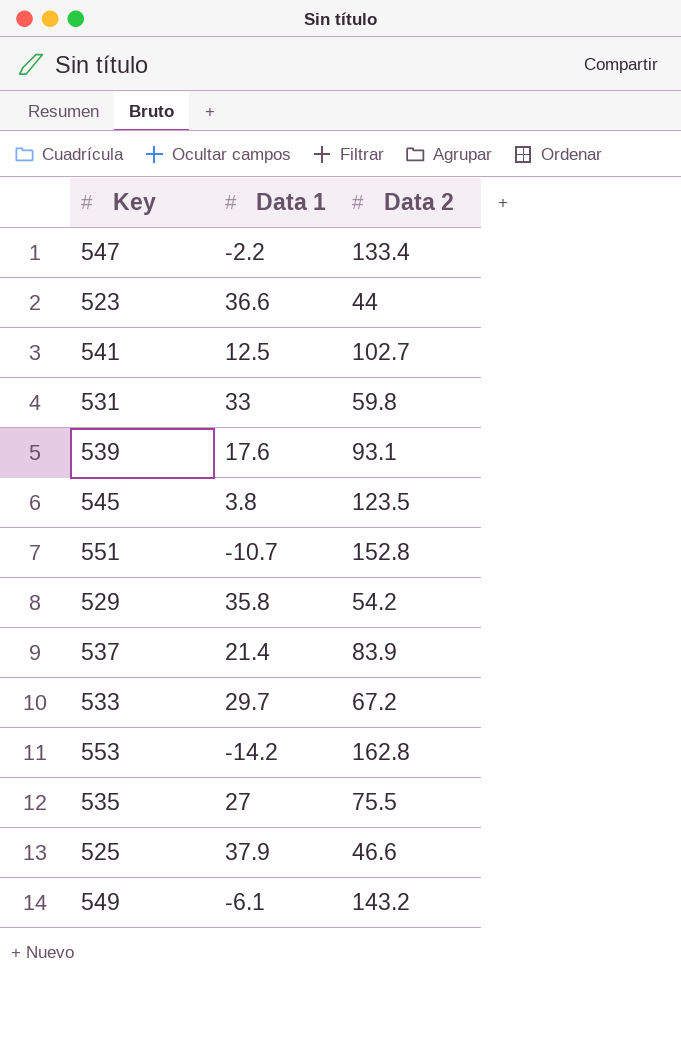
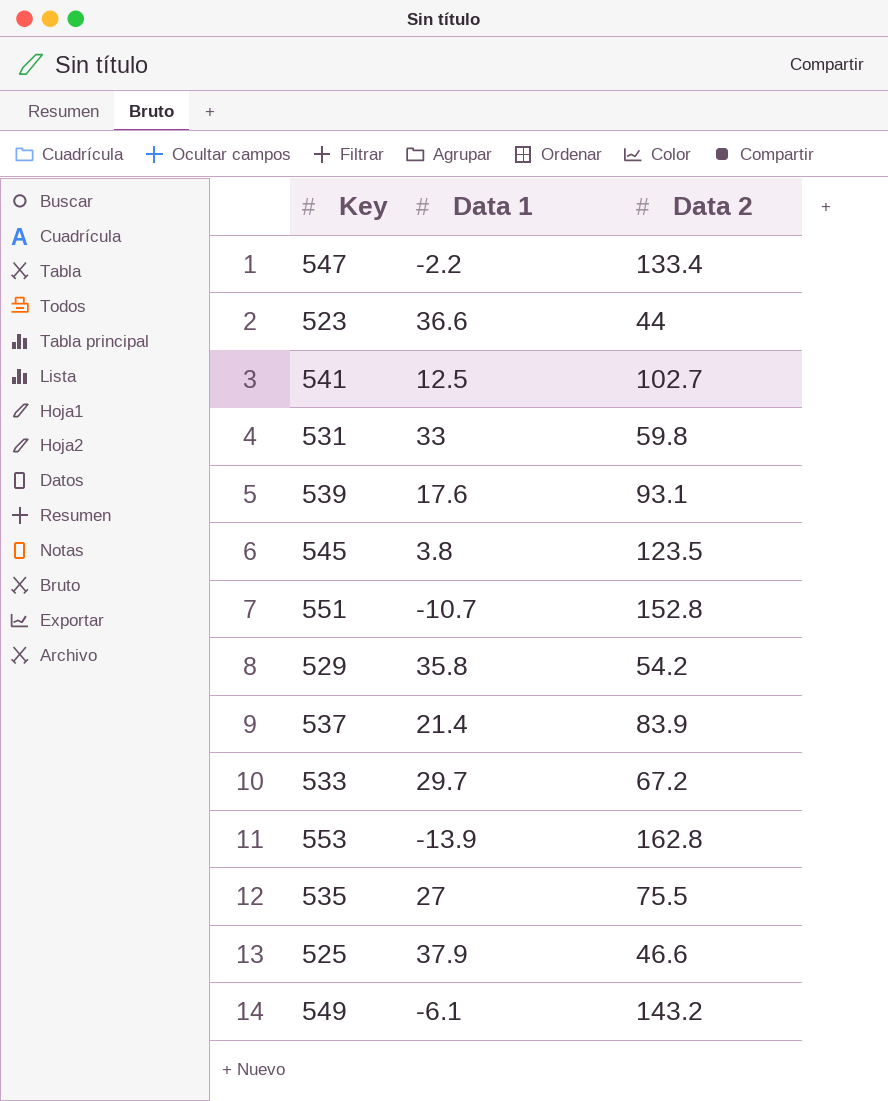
553 | Data 1: -14.2 -> -13.9

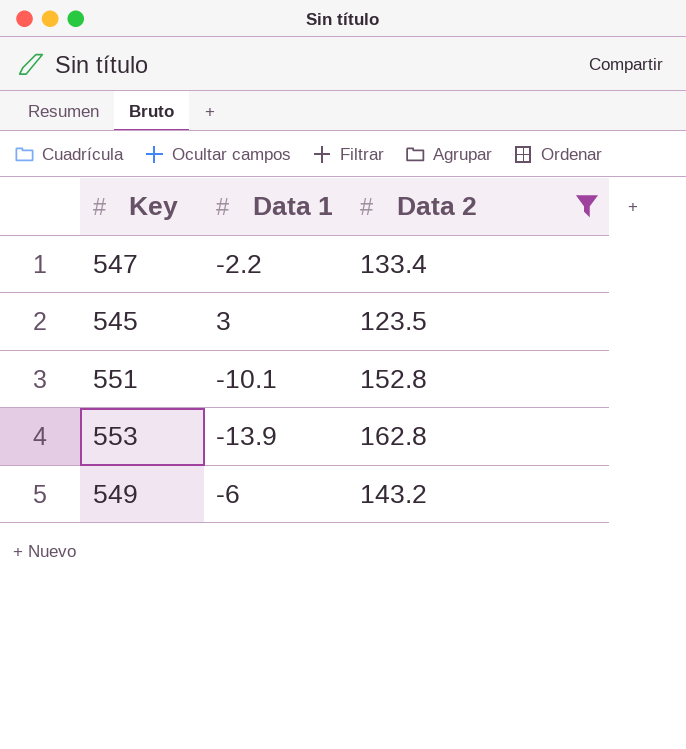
filter: none -> Data 2 >= 123.5
545 | Data 1: 3.8 -> 3
551 | Data 1: -10.7 -> -10.1
549 | Data 1: -6.1 -> -6

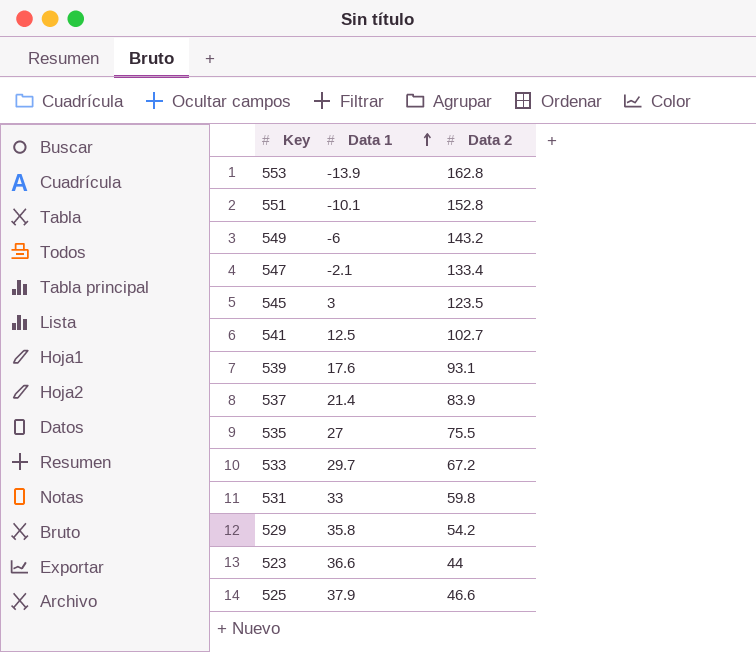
filter: Data 2 >= 123.5 -> none
row order: none -> Data 1 ascending
547 | Data 1: -2.2 -> -2.1

